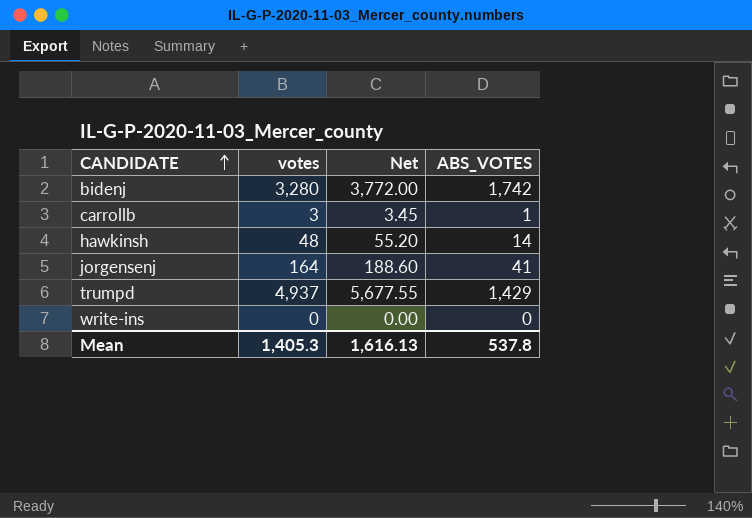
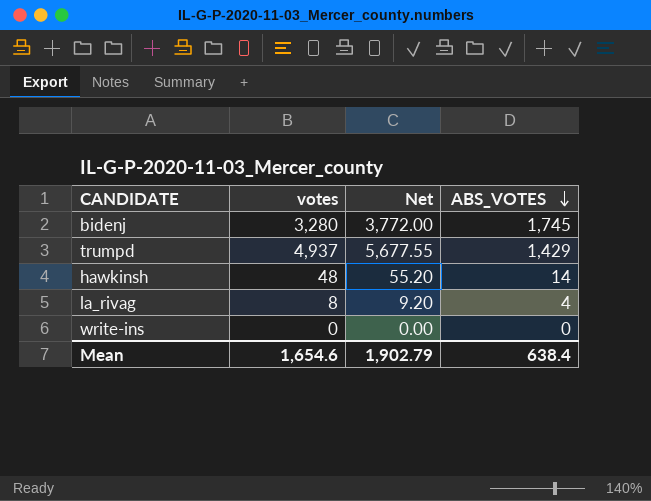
row order: CANDIDATE ascending -> ABS_VOTES descending
row carrollb: 3 | 3.45 | 1 -> none
row jorgensenj: 164 | 188.60 | 41 -> none
bidenj | ABS_VOTES: 1,742 -> 1,745
row la_rivag: none -> 8 | 9.20 | 4
Mean | votes: 1,405.3 -> 1,654.6
Mean | Net: 1,616.13 -> 1,902.79
Mean | ABS_VOTES: 537.8 -> 638.4

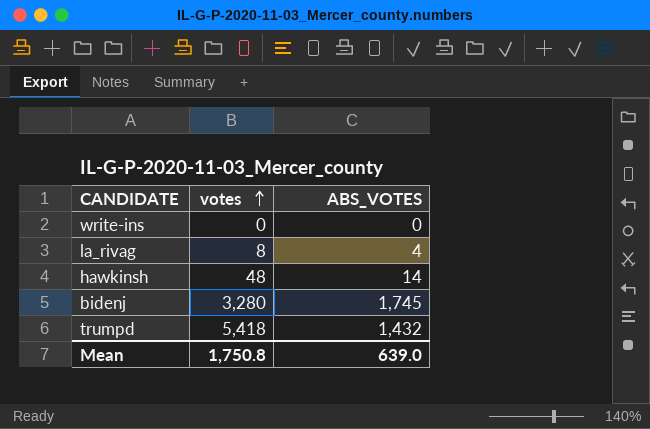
row order: ABS_VOTES descending -> votes ascending
column Net | formula: [votes] * 1.15 -> none
trumpd | votes: 4,937 -> 5,418
trumpd | ABS_VOTES: 1,429 -> 1,432
Mean | votes: 1,654.6 -> 1,750.8
Mean | ABS_VOTES: 638.4 -> 639.0

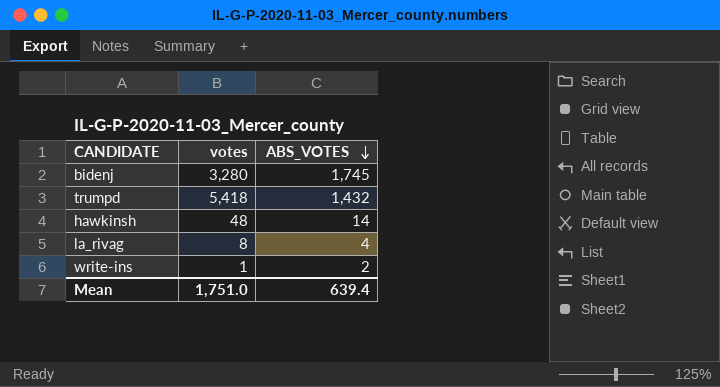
row order: votes ascending -> ABS_VOTES descending
write-ins | votes: 0 -> 1
write-ins | ABS_VOTES: 0 -> 2
Mean | votes: 1,750.8 -> 1,751.0
Mean | ABS_VOTES: 639.0 -> 639.4

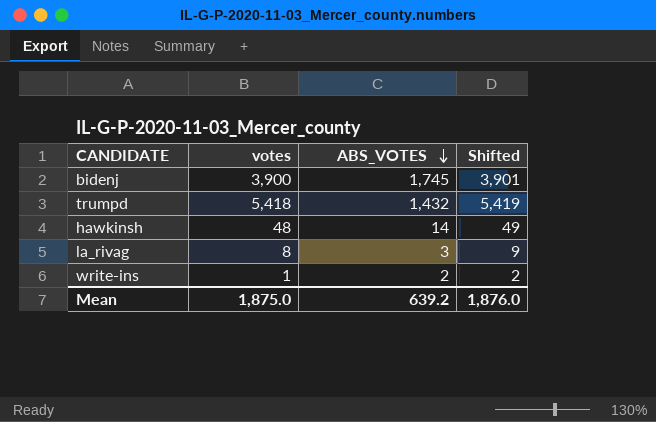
column Shifted | formula: none -> [votes] + 1
bidenj | votes: 3,280 -> 3,900
la_rivag | ABS_VOTES: 4 -> 3
Mean | votes: 1,751.0 -> 1,875.0
Mean | ABS_VOTES: 639.4 -> 639.2

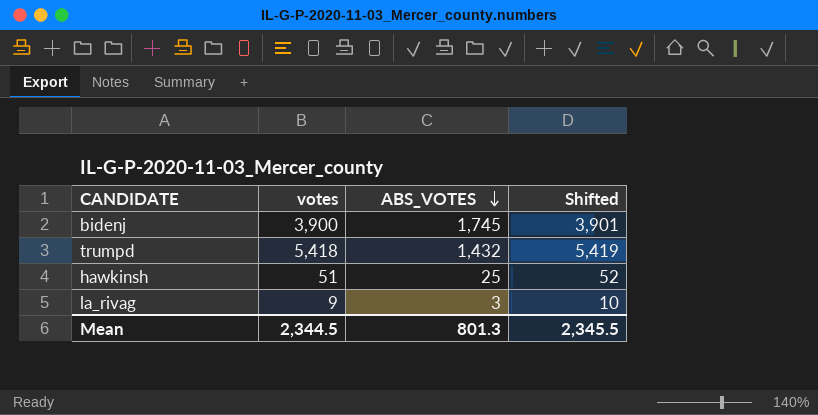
row write-ins: 1 | 2 | 2 -> none
hawkinsh | votes: 48 -> 51
hawkinsh | ABS_VOTES: 14 -> 25
hawkinsh | Shifted: 49 -> 52
la_rivag | votes: 8 -> 9
la_rivag | Shifted: 9 -> 10
Mean | votes: 1,875.0 -> 2,344.5
Mean | ABS_VOTES: 639.2 -> 801.3
Mean | Shifted: 1,876.0 -> 2,345.5

